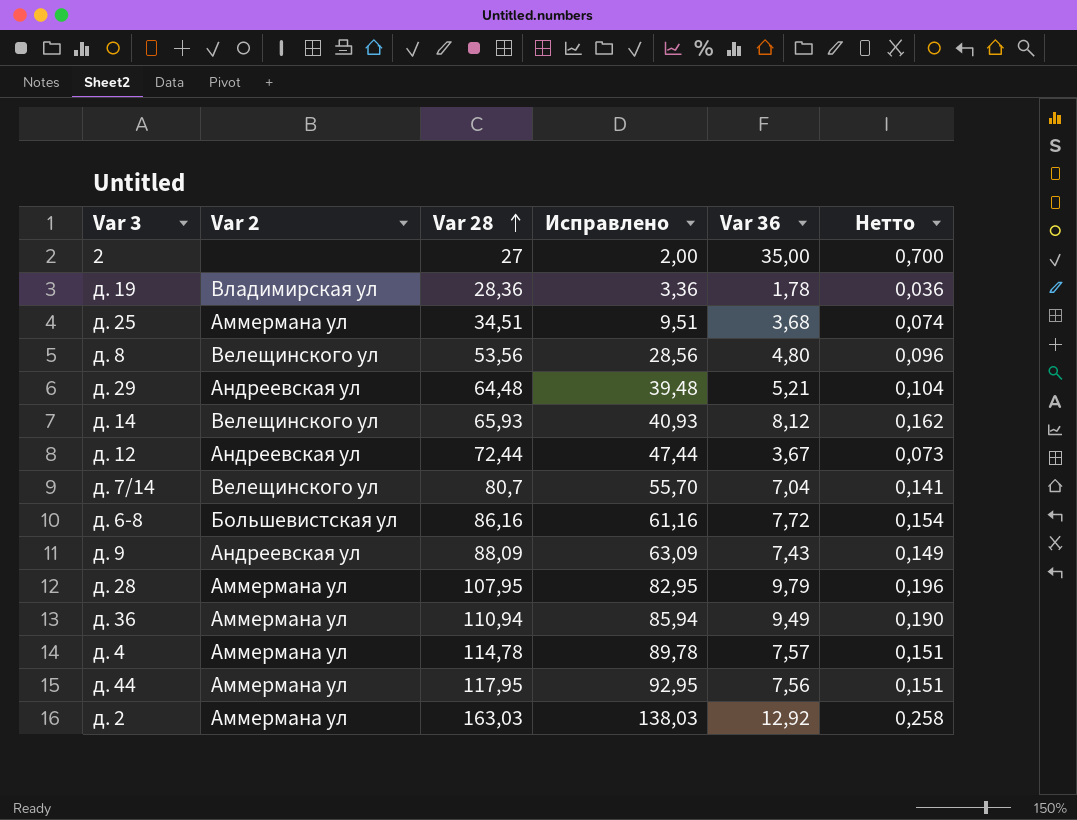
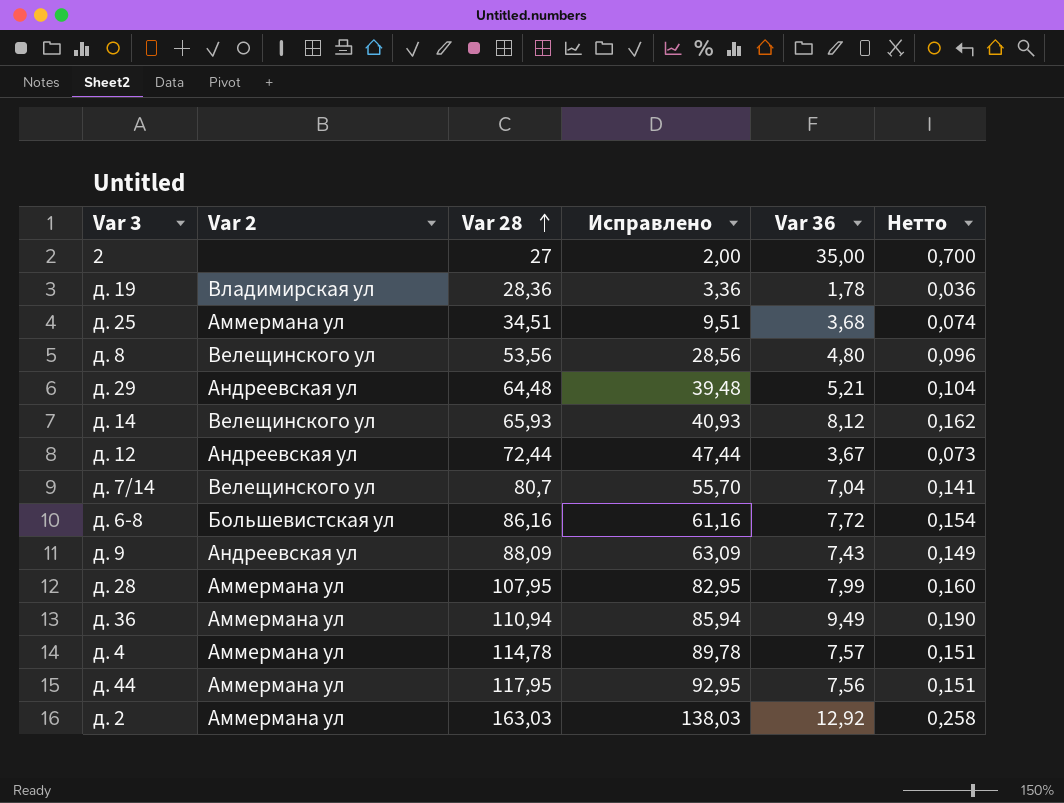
д. 28 | Var 36: 9,79 -> 7,99
д. 28 | Нетто: 0,196 -> 0,160

